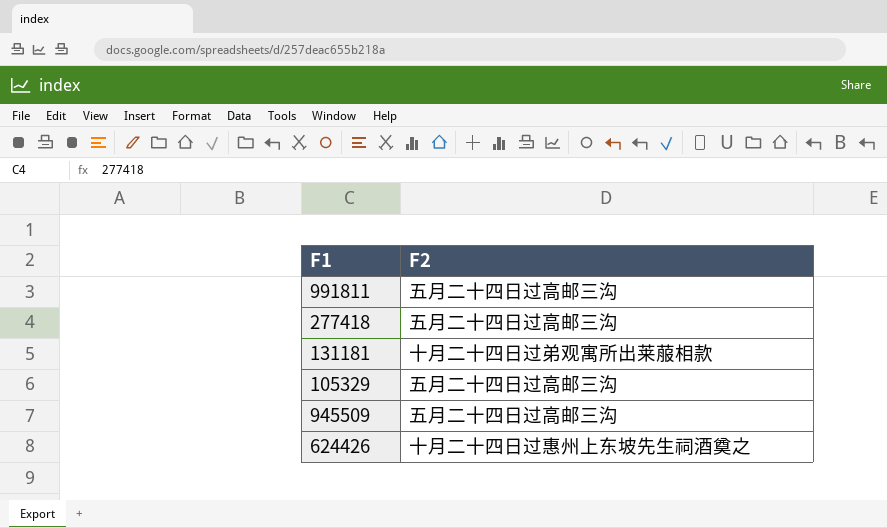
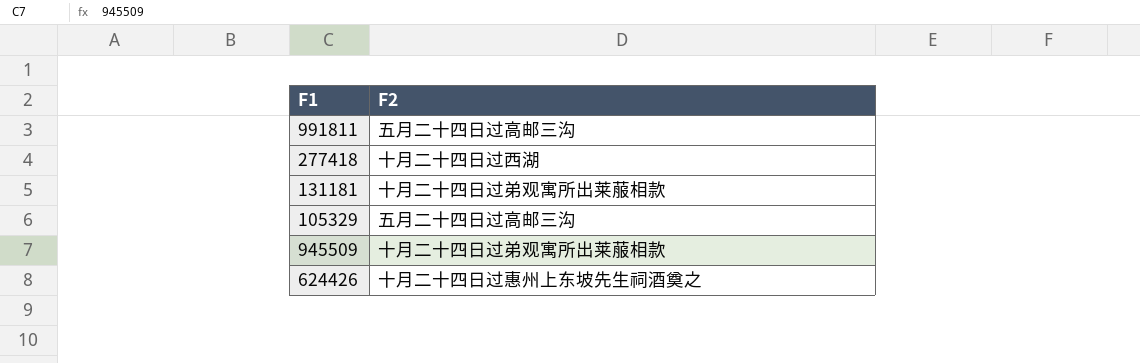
277418 | F2: 五月二十四日过高邮三沟 -> 十月二十四日过西湖
945509 | F2: 五月二十四日过高邮三沟 -> 十月二十四日过弟观寓所出莱菔相款

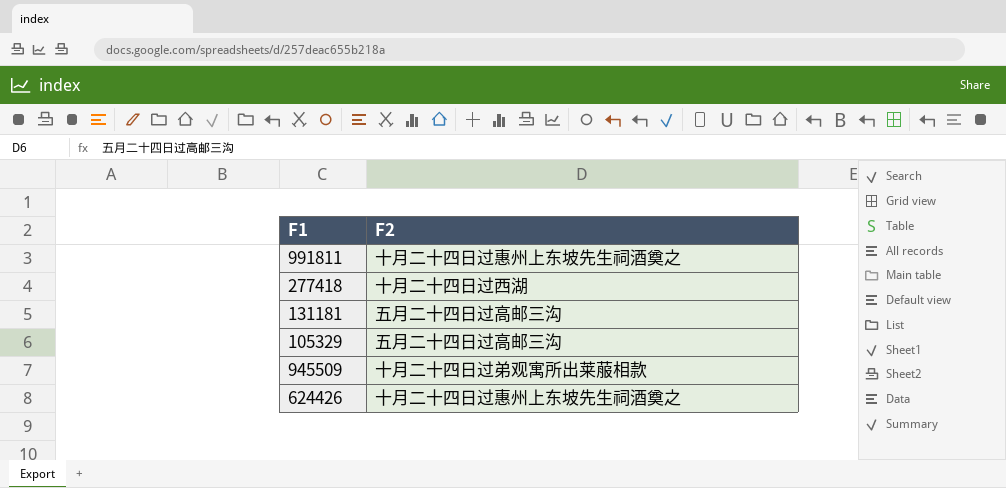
991811 | F2: 五月二十四日过高邮三沟 -> 十月二十四日过惠州上东坡先生祠酒奠之
131181 | F2: 十月二十四日过弟观寓所出莱菔相款 -> 五月二十四日过高邮三沟

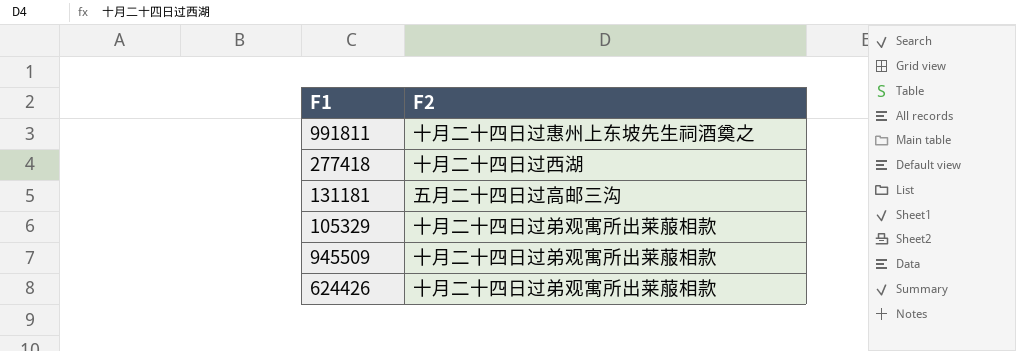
105329 | F2: 五月二十四日过高邮三沟 -> 十月二十四日过弟观寓所出莱菔相款
624426 | F2: 十月二十四日过惠州上东坡先生祠酒奠之 -> 十月二十四日过弟观寓所出莱菔相款

